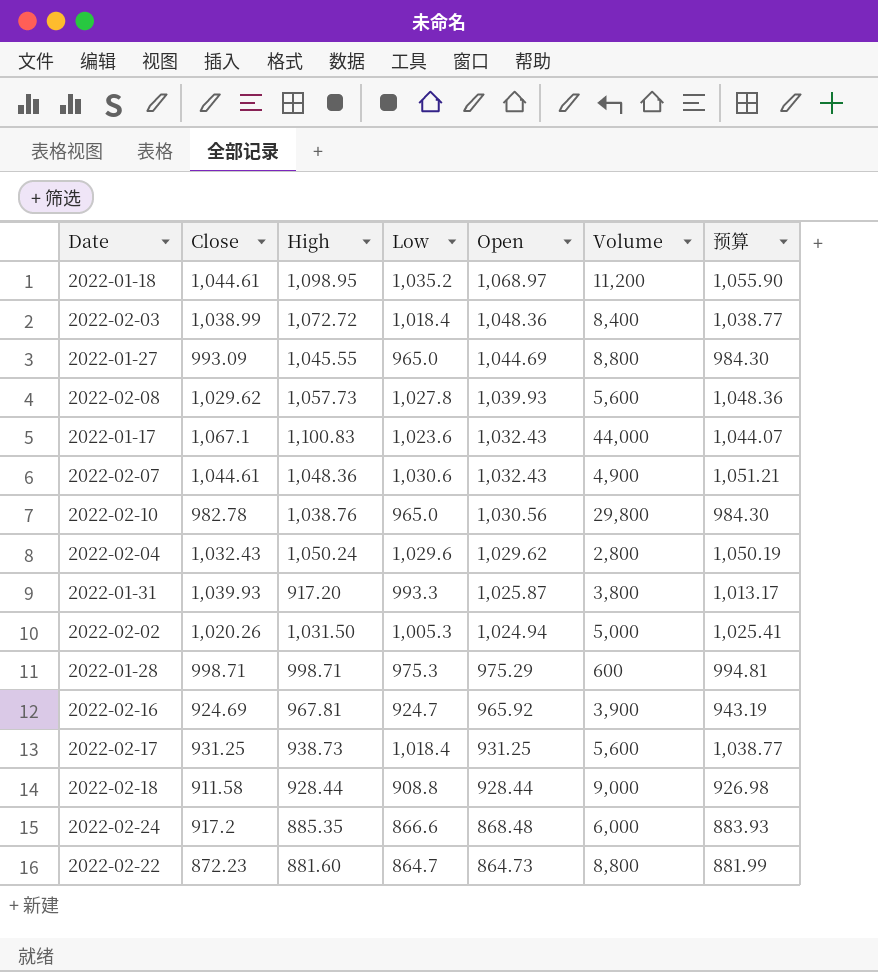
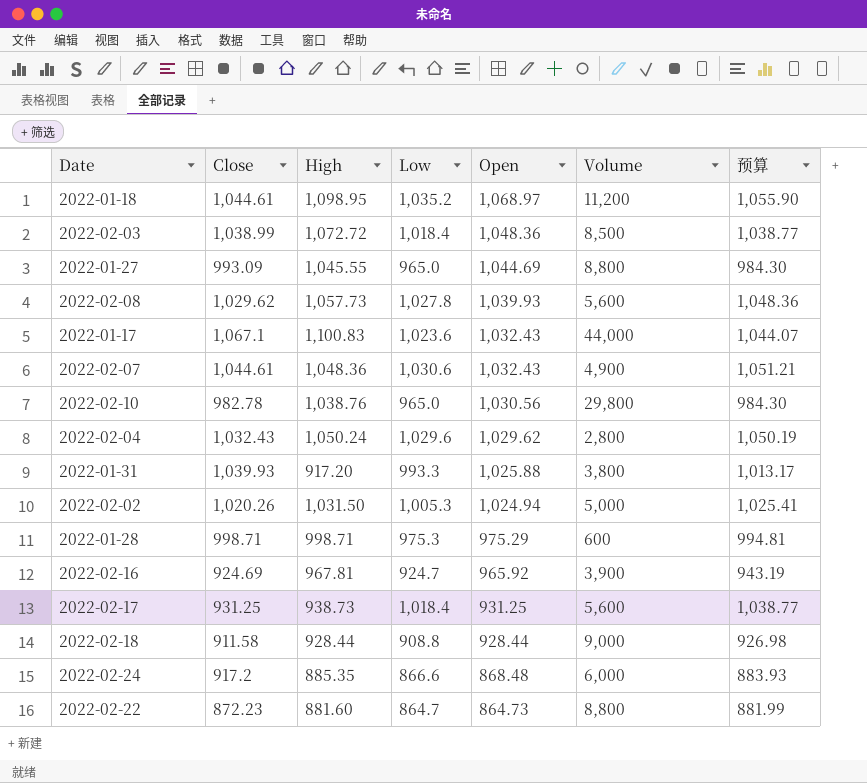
2022-02-03 | Volume: 8,400 -> 8,500
2022-01-31 | Open: 1,025.87 -> 1,025.88

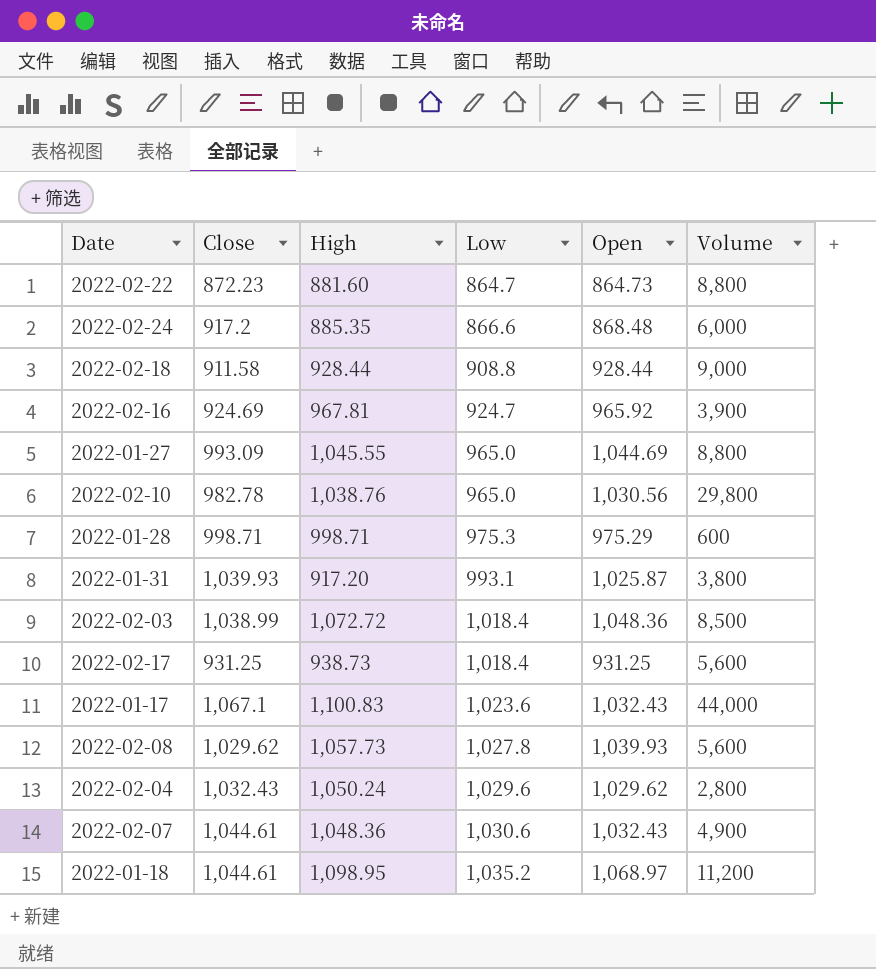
row order: Open descending -> Low ascending
column 预算 | formula: [Low] * 1.02 -> none
row 2022-02-02: 1,020.26 | 1,031.50 | 1,005.3 | 1,024.94 | 5,000 | 1,025.41 -> none
2022-01-31 | Low: 993.3 -> 993.1
2022-01-31 | Open: 1,025.88 -> 1,025.87

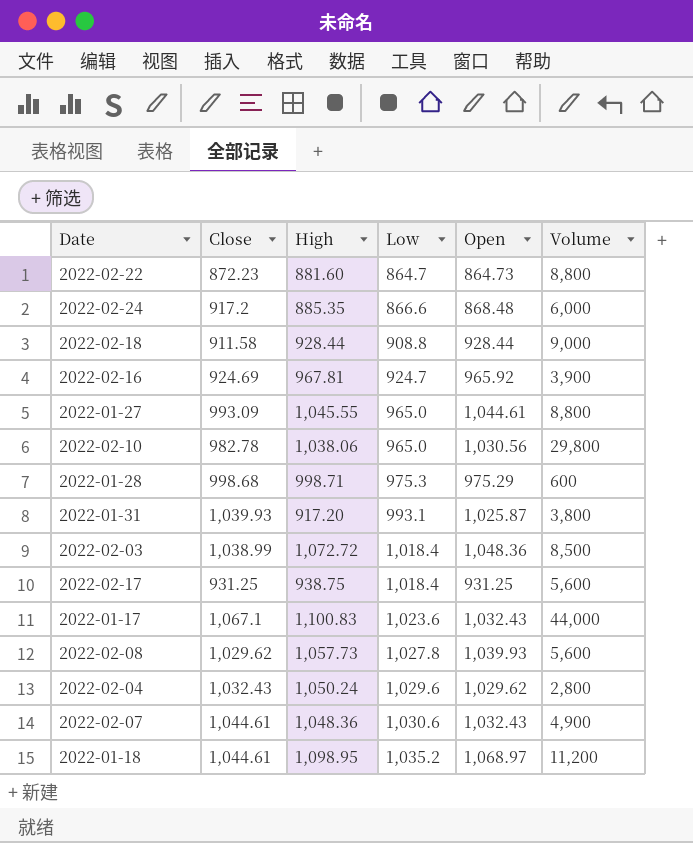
2022-01-27 | Open: 1,044.69 -> 1,044.61
2022-02-10 | High: 1,038.76 -> 1,038.06
2022-01-28 | Close: 998.71 -> 998.68
2022-02-17 | High: 938.73 -> 938.75

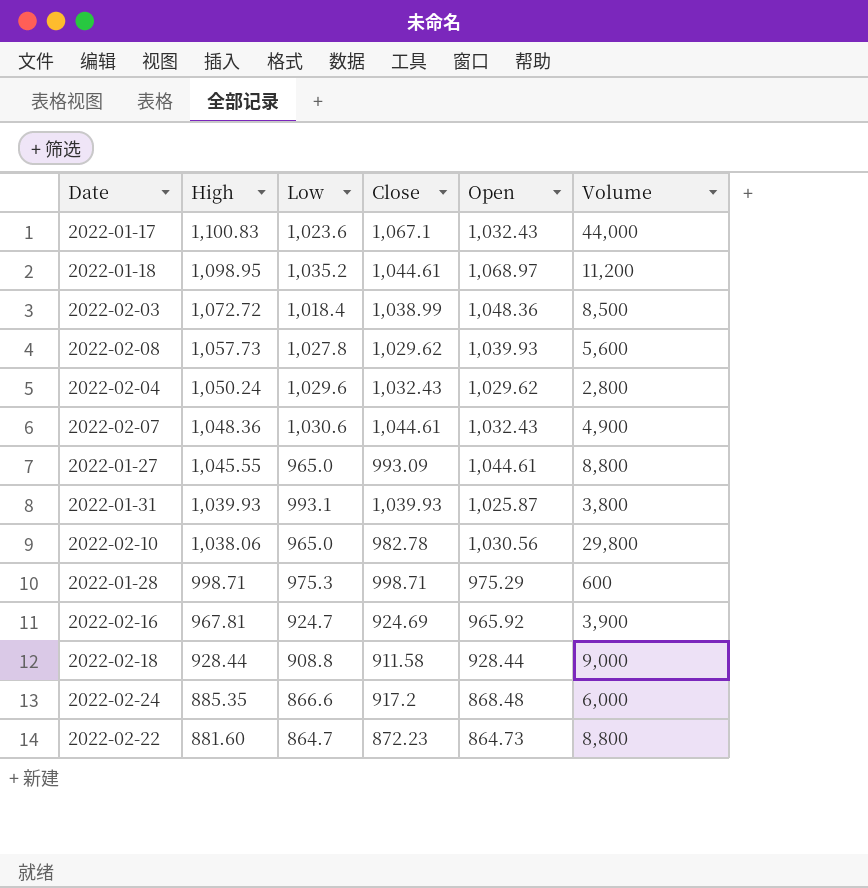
row order: Low ascending -> High descending
column Close | position: 2 -> 4
row 2022-02-17: 931.25 | 938.75 | 1,018.4 | 931.25 | 5,600 -> none
2022-01-31 | High: 917.20 -> 1,039.93
2022-01-28 | Close: 998.68 -> 998.71

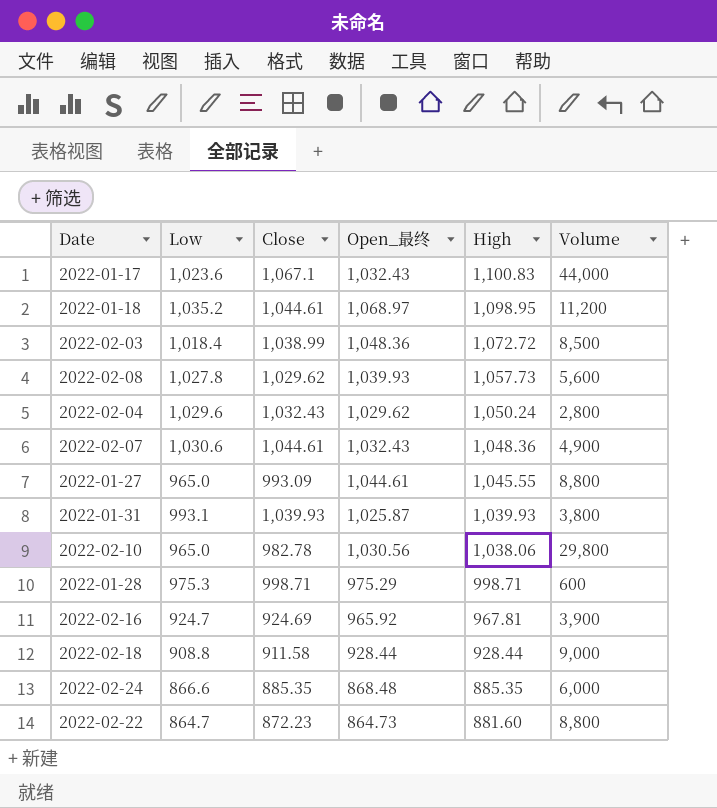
column name: Open -> Open_最终
column High | position: 2 -> 5
2022-02-24 | Close: 917.2 -> 885.35

